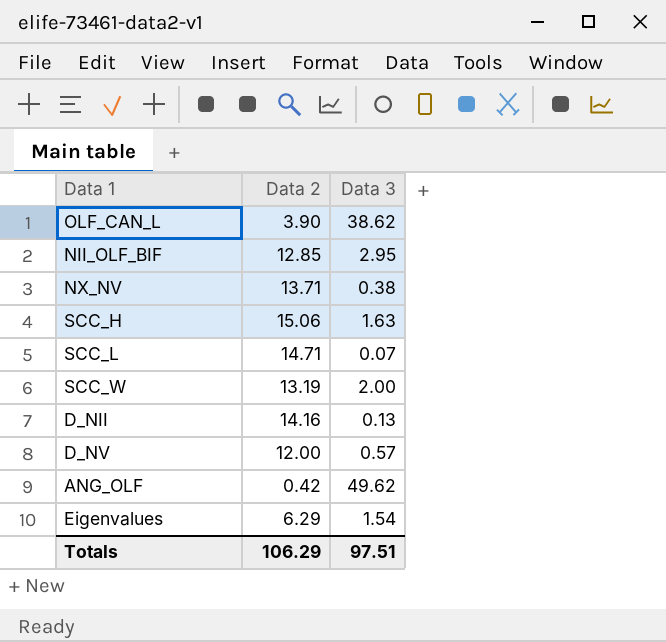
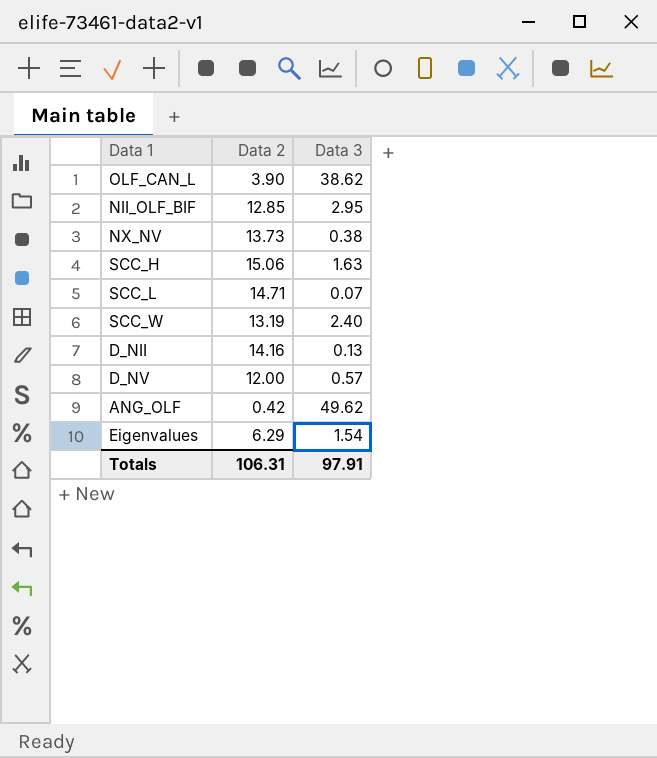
NX_NV | Data 2: 13.71 -> 13.73
SCC_W | Data 3: 2.00 -> 2.40
Totals | Data 2: 106.29 -> 106.31
Totals | Data 3: 97.51 -> 97.91

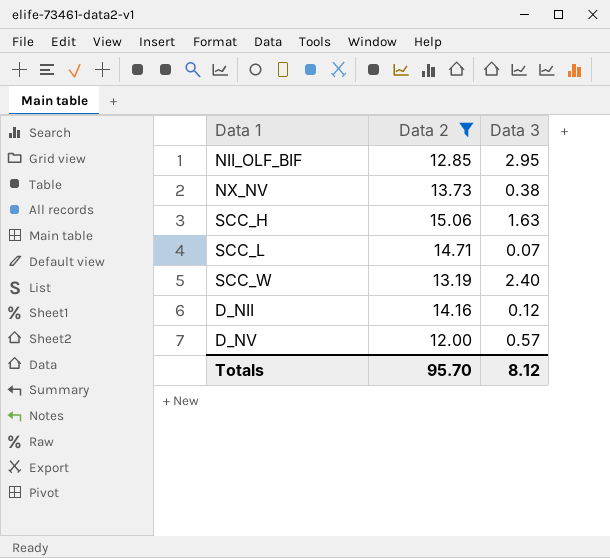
filter: none -> Data 2 >= 12.00
D_NII | Data 3: 0.13 -> 0.12
Totals | Data 2: 106.31 -> 95.70
Totals | Data 3: 97.91 -> 8.12

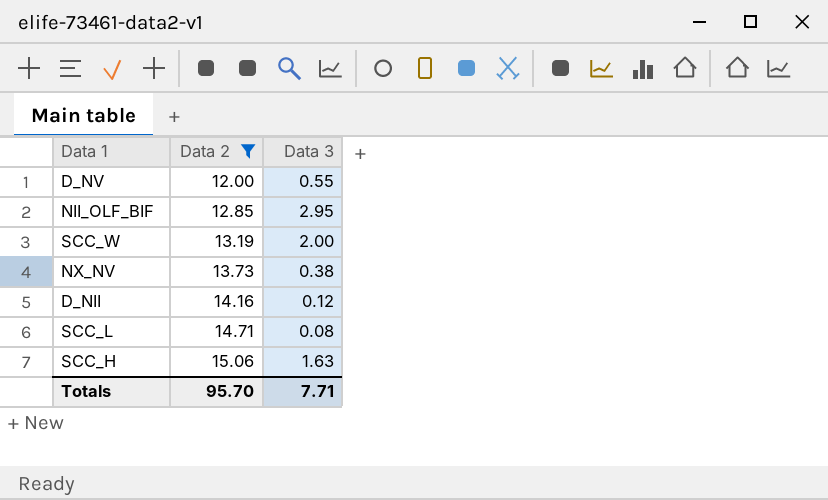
row order: none -> Data 2 ascending
D_NV | Data 3: 0.57 -> 0.55
SCC_W | Data 3: 2.40 -> 2.00
SCC_L | Data 3: 0.07 -> 0.08
Totals | Data 3: 8.12 -> 7.71

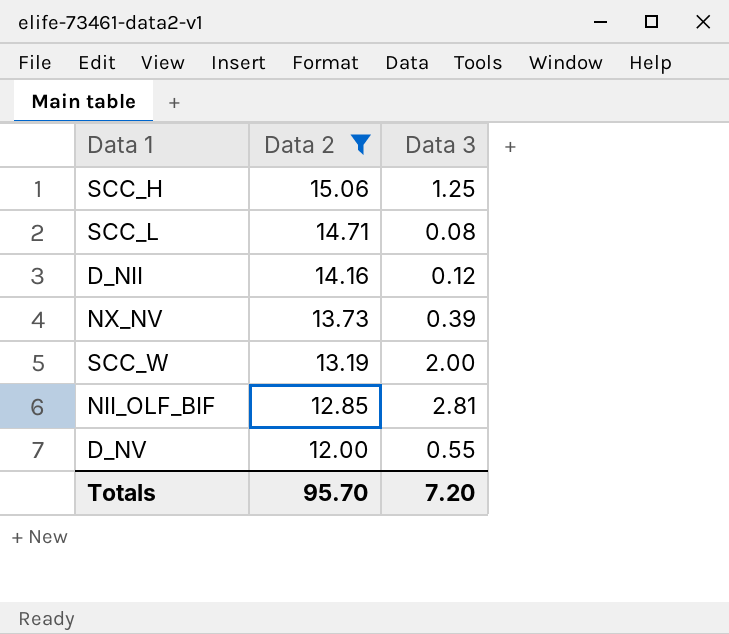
row order: Data 2 ascending -> Data 2 descending
SCC_H | Data 3: 1.63 -> 1.25
NX_NV | Data 3: 0.38 -> 0.39
NII_OLF_BIF | Data 3: 2.95 -> 2.81
Totals | Data 3: 7.71 -> 7.20

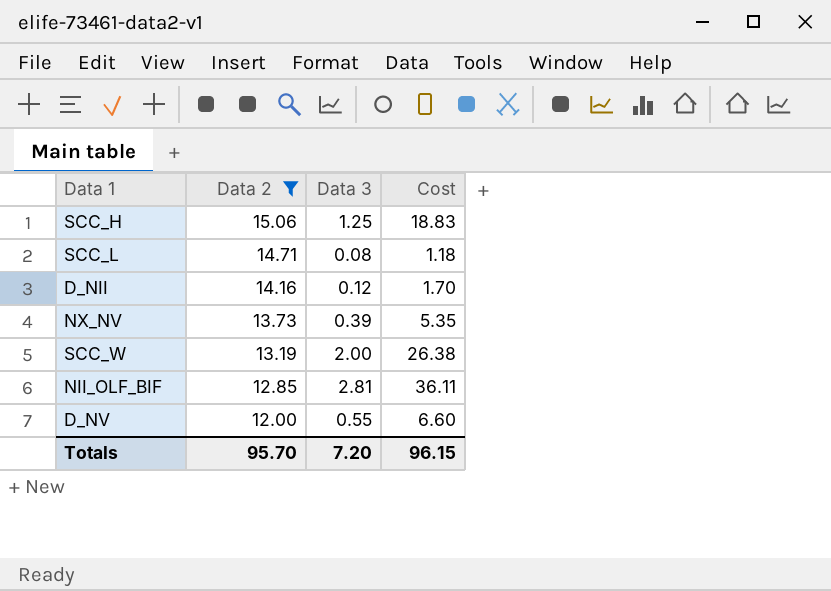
column Cost | formula: none -> [Data 2] * [Data 3]

